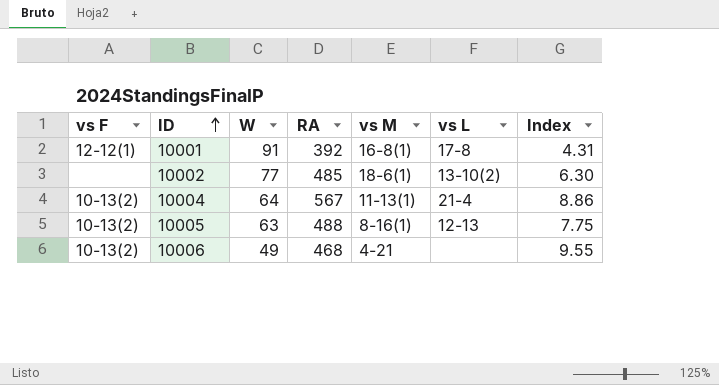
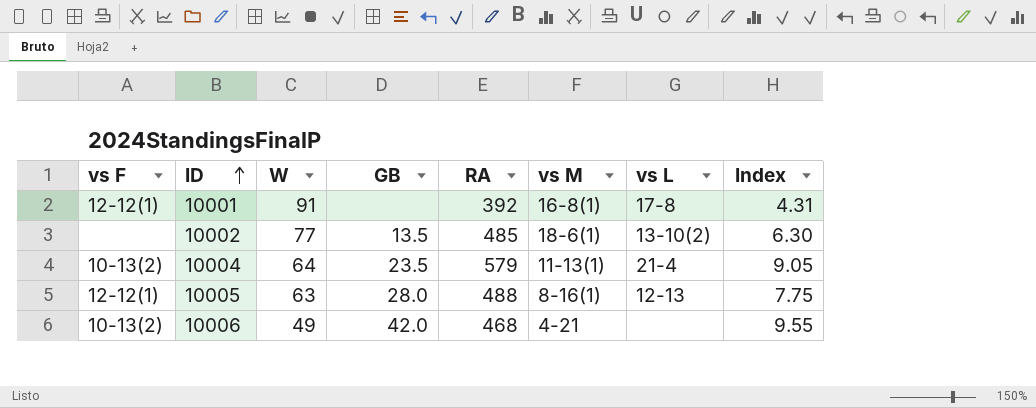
column GB | position: none -> 4
10004 | RA: 567 -> 579
10004 | Index: 8.86 -> 9.05
10005 | vs F: 10-13(2) -> 12-12(1)

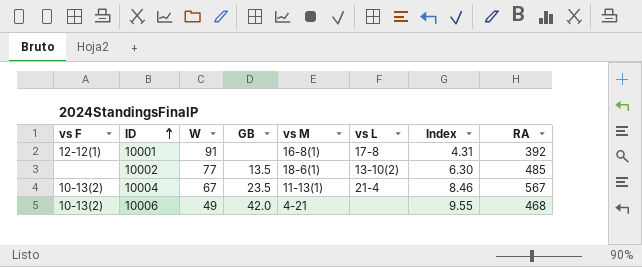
column RA | position: 5 -> 8
row 10005: 12-12(1) | 63 | 28.0 | 488 | 8-16(1) | 12-13 | 7.75 -> none
10004 | W: 64 -> 67
10004 | Index: 9.05 -> 8.46
10004 | RA: 579 -> 567

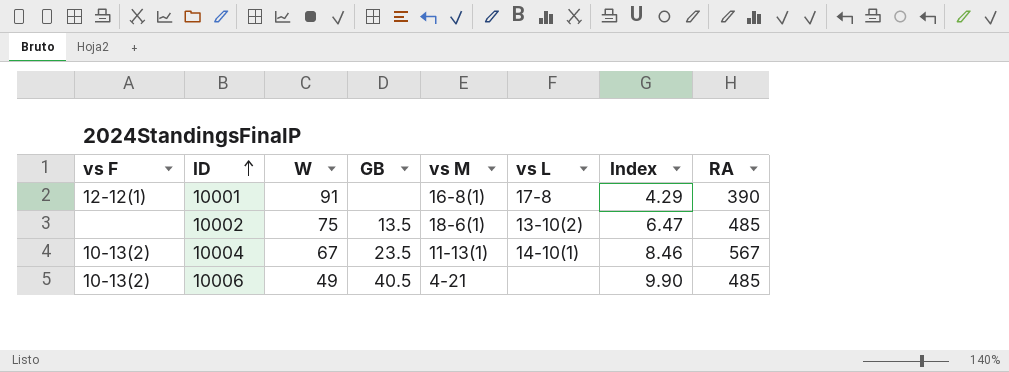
10001 | Index: 4.31 -> 4.29
10001 | RA: 392 -> 390
10002 | W: 77 -> 75
10002 | Index: 6.30 -> 6.47
10004 | vs L: 21-4 -> 14-10(1)
10006 | GB: 42.0 -> 40.5
10006 | Index: 9.55 -> 9.90
10006 | RA: 468 -> 485

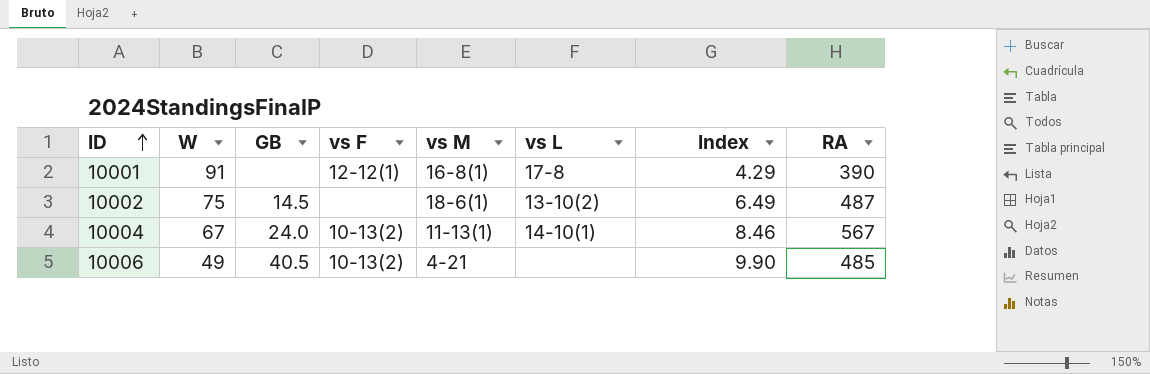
column vs F | position: 1 -> 4
10002 | GB: 13.5 -> 14.5
10002 | Index: 6.47 -> 6.49
10002 | RA: 485 -> 487
10004 | GB: 23.5 -> 24.0

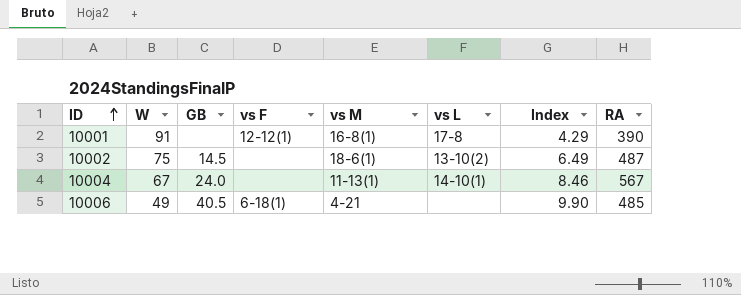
10004 | vs F: 10-13(2) -> none
10006 | vs F: 10-13(2) -> 6-18(1)

